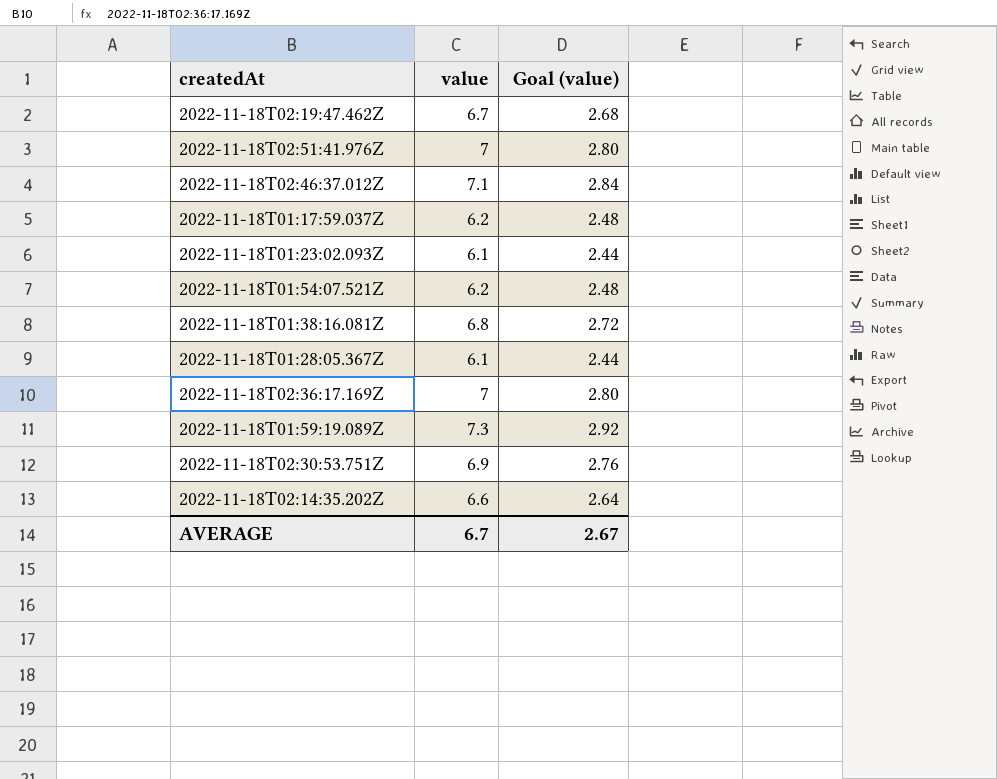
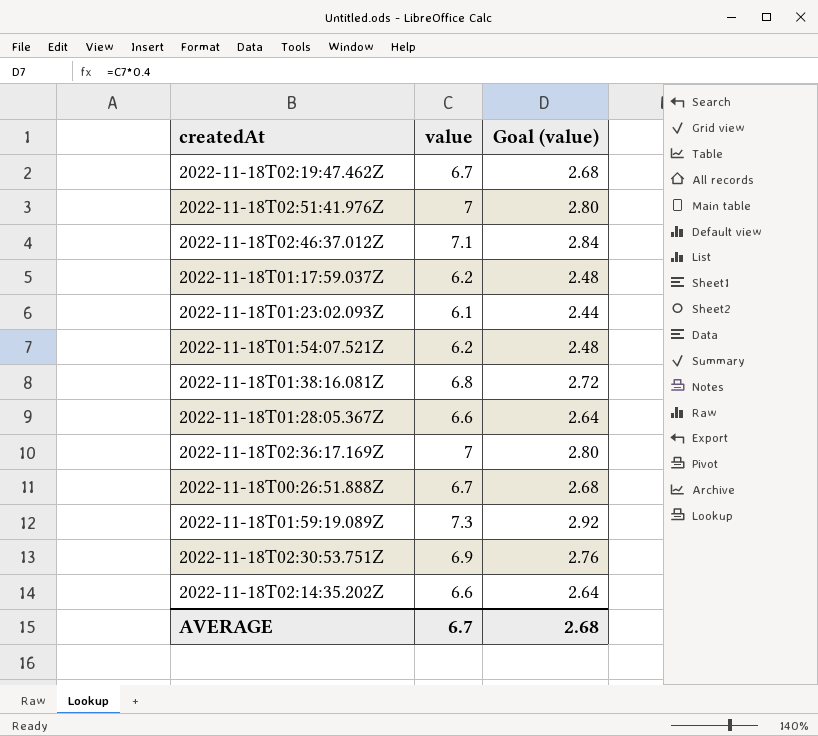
2022-11-18T01:28:05.367Z | value: 6.1 -> 6.6
2022-11-18T01:28:05.367Z | Goal (value): 2.44 -> 2.64
row 2022-11-18T00:26:51.888Z: none -> 6.7 | 2.68
AVERAGE | Goal (value): 2.67 -> 2.68

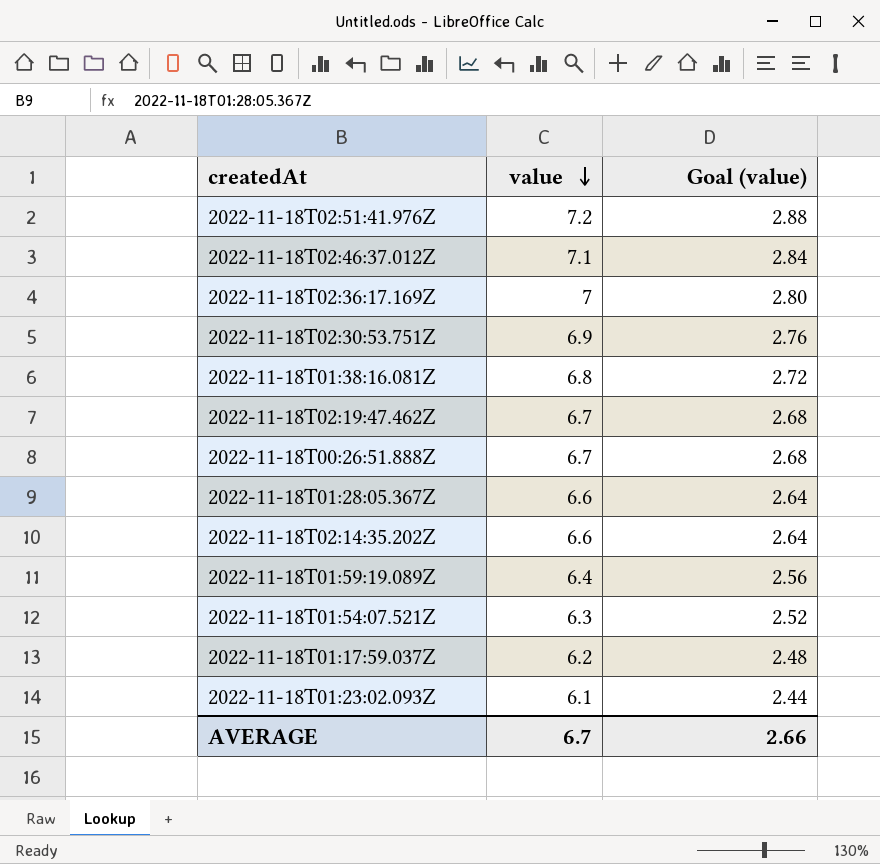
row order: none -> value descending
2022-11-18T02:51:41.976Z | value: 7 -> 7.2
2022-11-18T02:51:41.976Z | Goal (value): 2.80 -> 2.88
2022-11-18T01:59:19.089Z | value: 7.3 -> 6.4
2022-11-18T01:59:19.089Z | Goal (value): 2.92 -> 2.56
2022-11-18T01:54:07.521Z | value: 6.2 -> 6.3
2022-11-18T01:54:07.521Z | Goal (value): 2.48 -> 2.52
AVERAGE | Goal (value): 2.68 -> 2.66

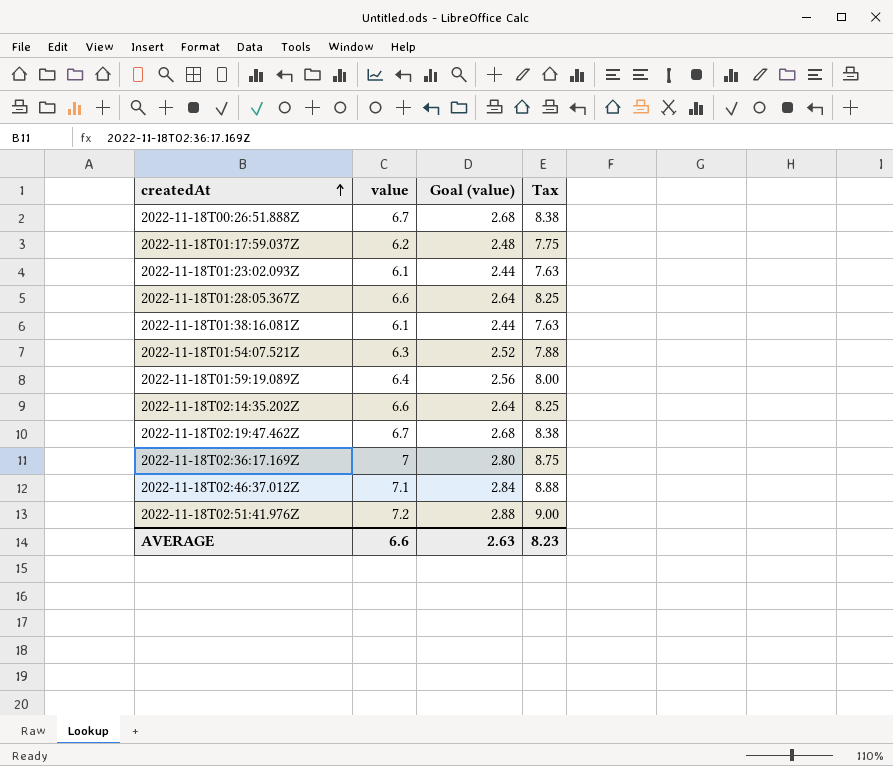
row order: value descending -> createdAt ascending
column Tax | formula: none -> [value] * 1.25
row 2022-11-18T02:30:53.751Z: 6.9 | 2.76 -> none
2022-11-18T01:38:16.081Z | value: 6.8 -> 6.1
2022-11-18T01:38:16.081Z | Goal (value): 2.72 -> 2.44
AVERAGE | value: 6.7 -> 6.6
AVERAGE | Goal (value): 2.66 -> 2.63

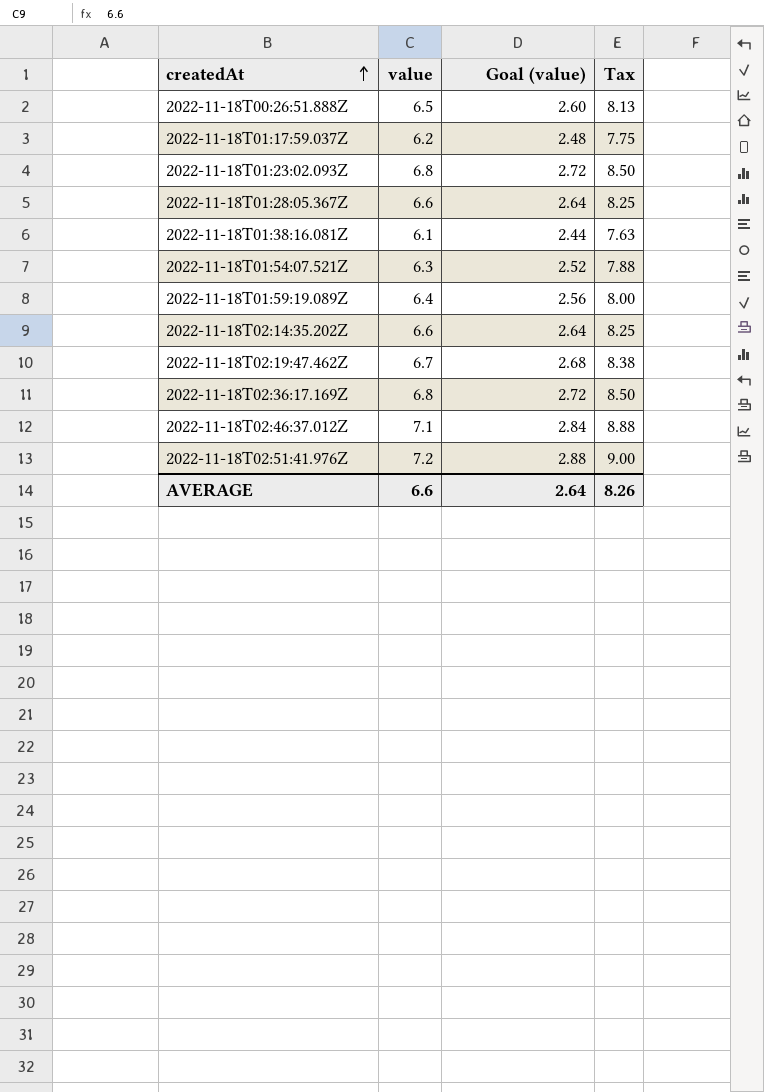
2022-11-18T00:26:51.888Z | value: 6.7 -> 6.5
2022-11-18T00:26:51.888Z | Goal (value): 2.68 -> 2.60
2022-11-18T00:26:51.888Z | Tax: 8.38 -> 8.13
2022-11-18T01:23:02.093Z | value: 6.1 -> 6.8
2022-11-18T01:23:02.093Z | Goal (value): 2.44 -> 2.72
2022-11-18T01:23:02.093Z | Tax: 7.63 -> 8.50
2022-11-18T02:36:17.169Z | value: 7 -> 6.8
2022-11-18T02:36:17.169Z | Goal (value): 2.80 -> 2.72
2022-11-18T02:36:17.169Z | Tax: 8.75 -> 8.50
AVERAGE | Goal (value): 2.63 -> 2.64
AVERAGE | Tax: 8.23 -> 8.26

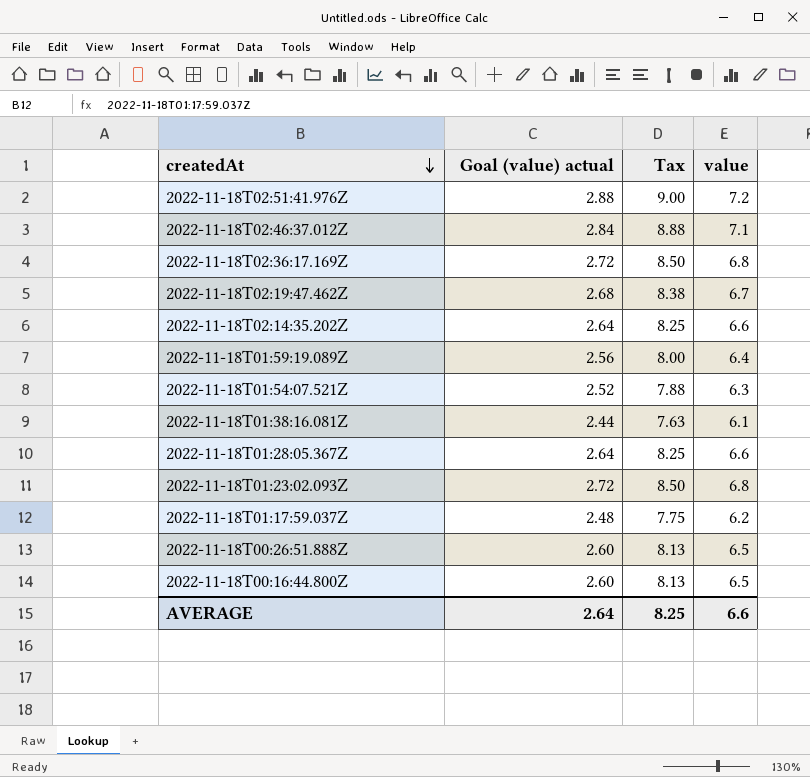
row order: createdAt ascending -> createdAt descending
column name: Goal (value) -> Goal (value) actual
column value | position: 2 -> 4
row 2022-11-18T00:16:44.800Z: none -> 2.60 | 8.13 | 6.5
AVERAGE | Tax: 8.26 -> 8.25

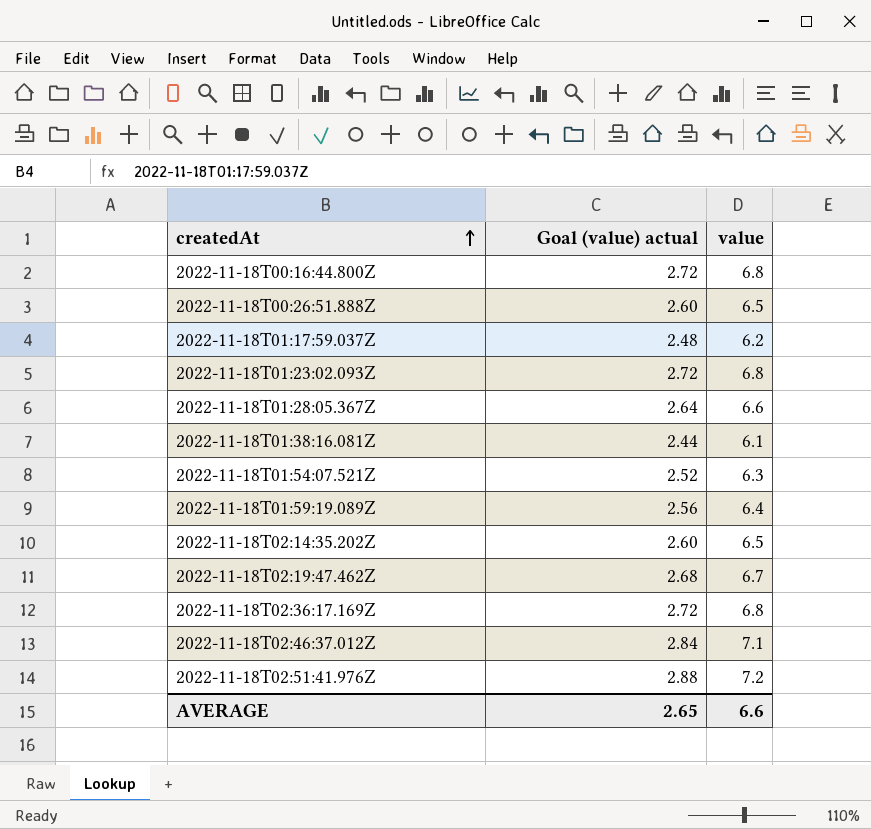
row order: createdAt descending -> createdAt ascending
column Tax | formula: [value] * 1.25 -> none
2022-11-18T00:16:44.800Z | Goal (value) actual: 2.60 -> 2.72
2022-11-18T00:16:44.800Z | value: 6.5 -> 6.8
2022-11-18T02:14:35.202Z | Goal (value) actual: 2.64 -> 2.60
2022-11-18T02:14:35.202Z | value: 6.6 -> 6.5
AVERAGE | Goal (value) actual: 2.64 -> 2.65

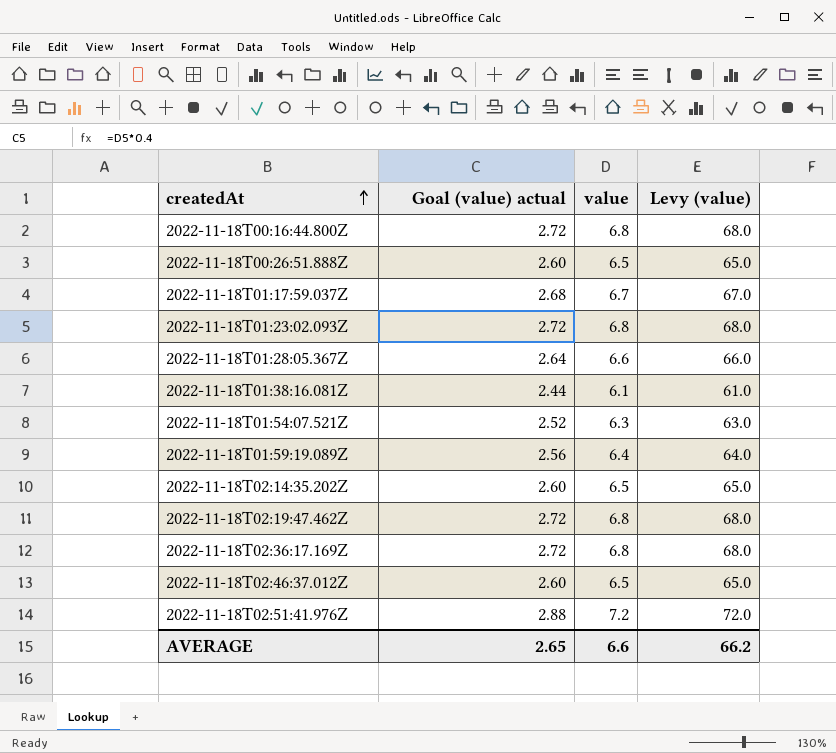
column Levy (value) | formula: none -> [value] * 10
2022-11-18T01:17:59.037Z | Goal (value) actual: 2.48 -> 2.68
2022-11-18T01:17:59.037Z | value: 6.2 -> 6.7
2022-11-18T02:19:47.462Z | Goal (value) actual: 2.68 -> 2.72
2022-11-18T02:19:47.462Z | value: 6.7 -> 6.8
2022-11-18T02:46:37.012Z | Goal (value) actual: 2.84 -> 2.60
2022-11-18T02:46:37.012Z | value: 7.1 -> 6.5

